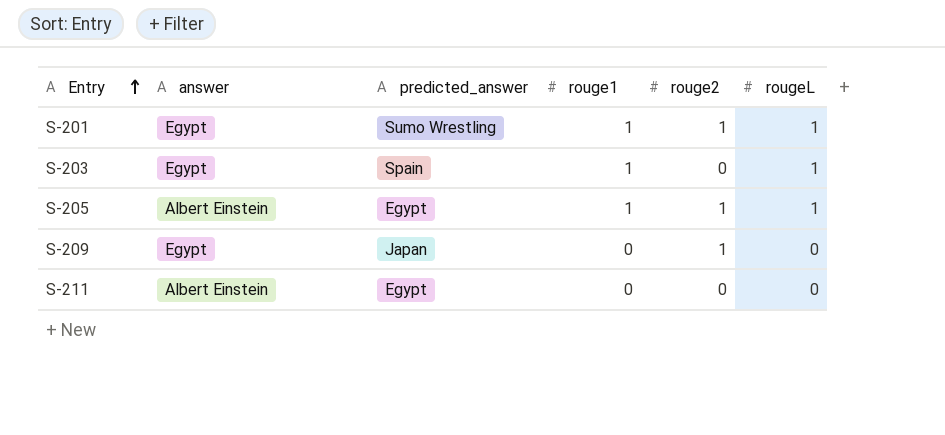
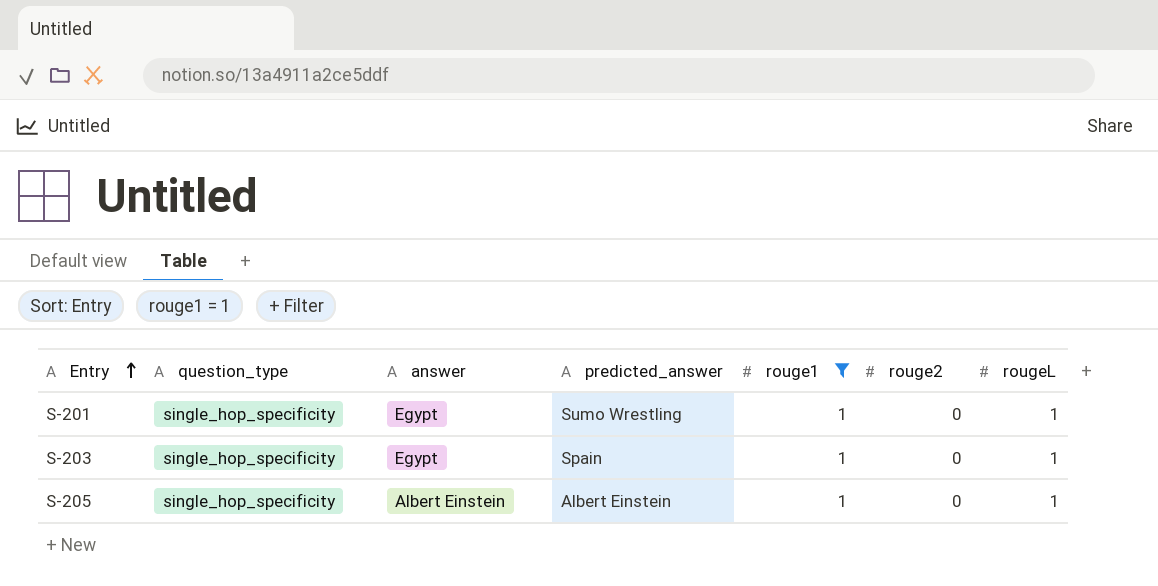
filter: none -> rouge1 = 1
column question_type | position: none -> 2
S-201 | rouge2: 1 -> 0
S-205 | predicted_answer: Egypt -> Albert Einstein
S-205 | rouge2: 1 -> 0

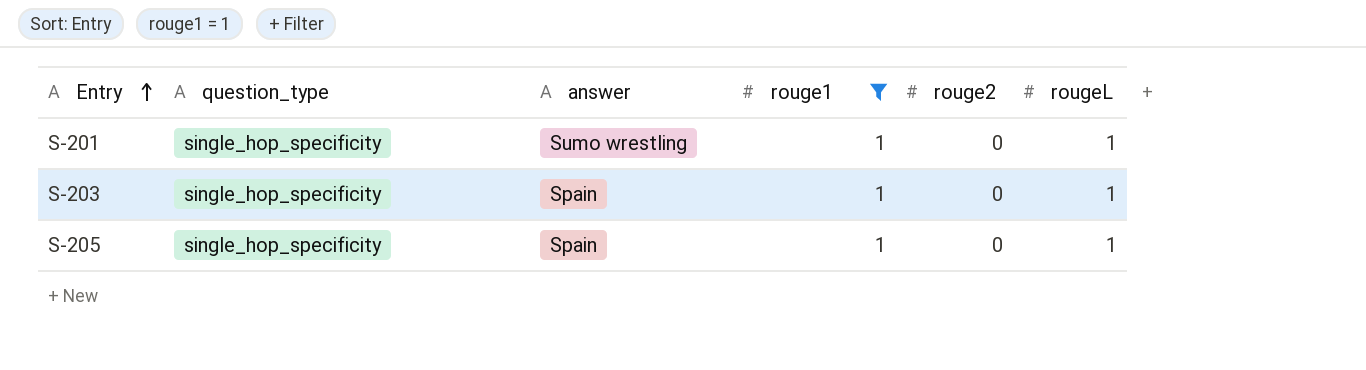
column predicted_answer | position: 4 -> none
S-201 | answer: Egypt -> Sumo wrestling
S-203 | answer: Egypt -> Spain
S-205 | answer: Albert Einstein -> Spain

